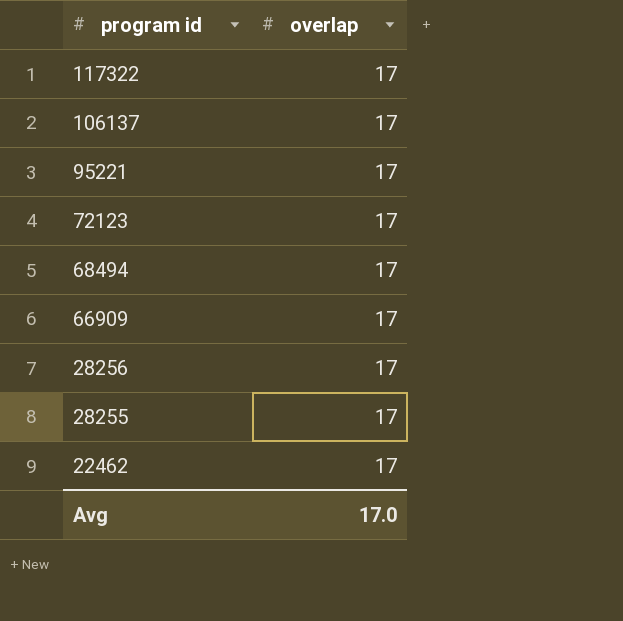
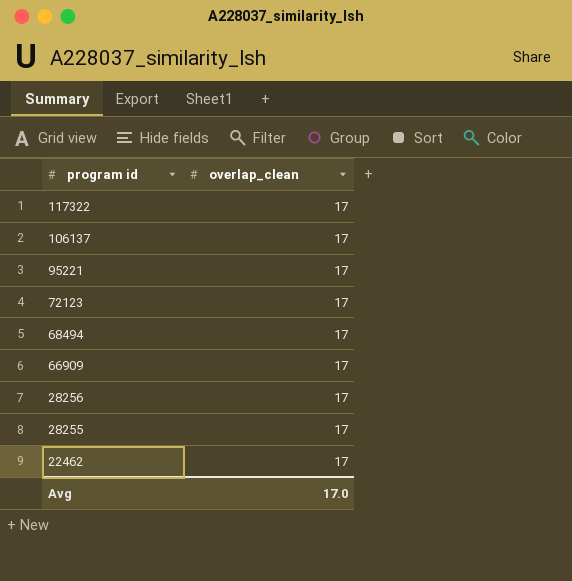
column name: overlap -> overlap_clean

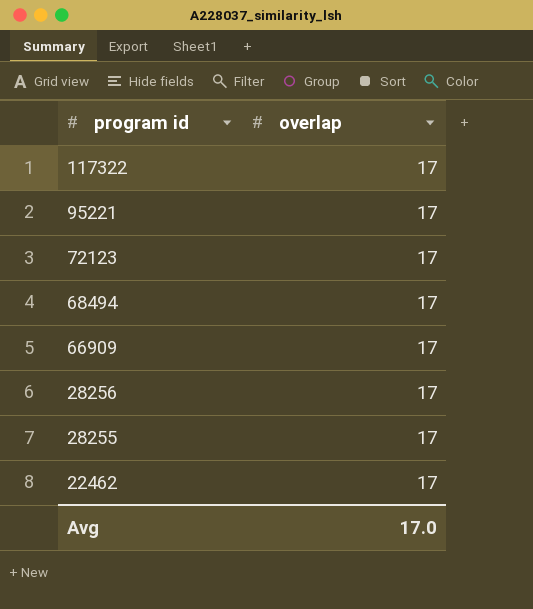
column name: overlap_clean -> overlap
row 106137: 17 -> none

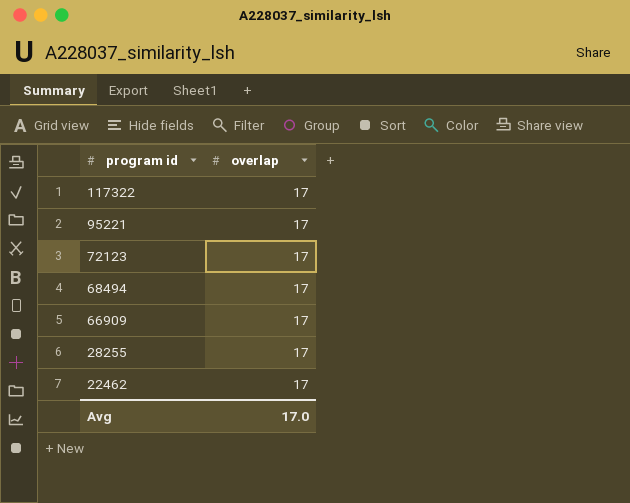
row 28256: 17 -> none

